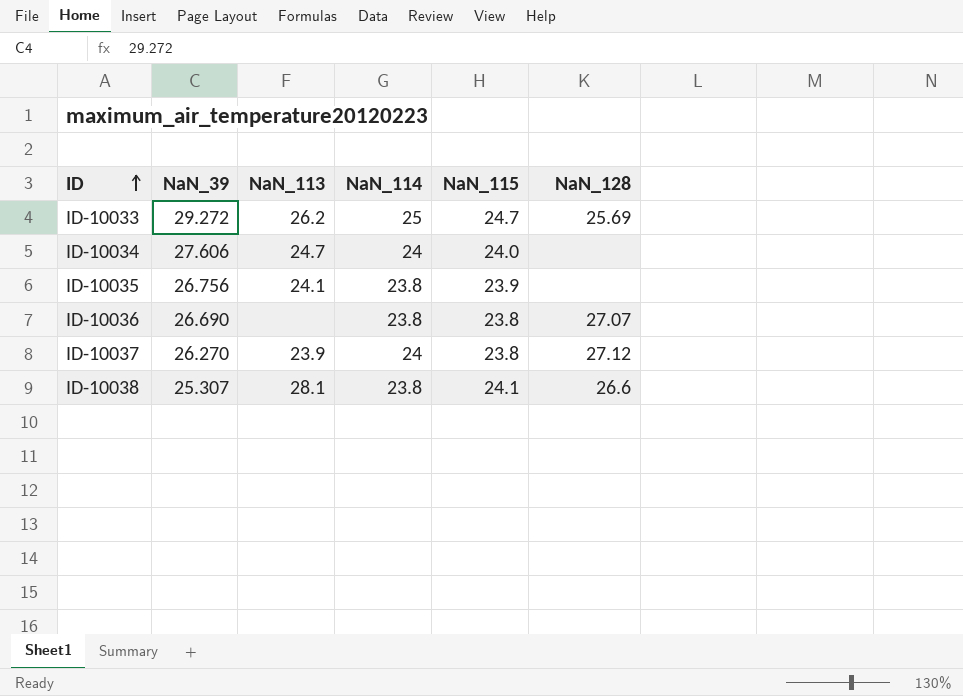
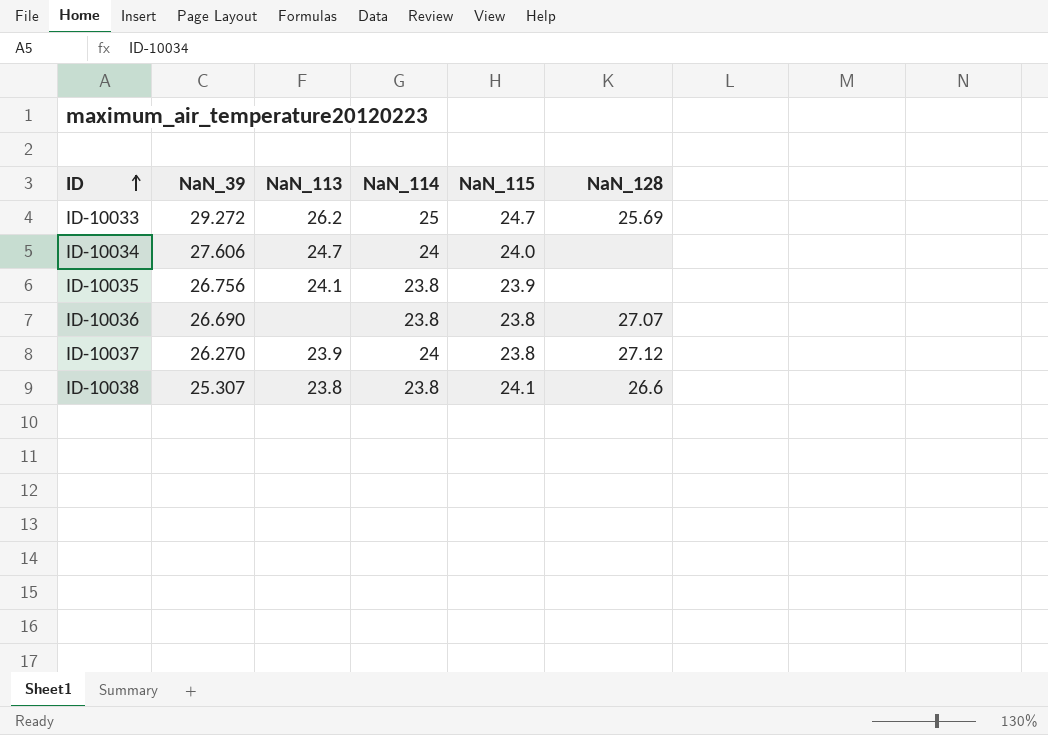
ID-10038 | NaN_113: 28.1 -> 23.8

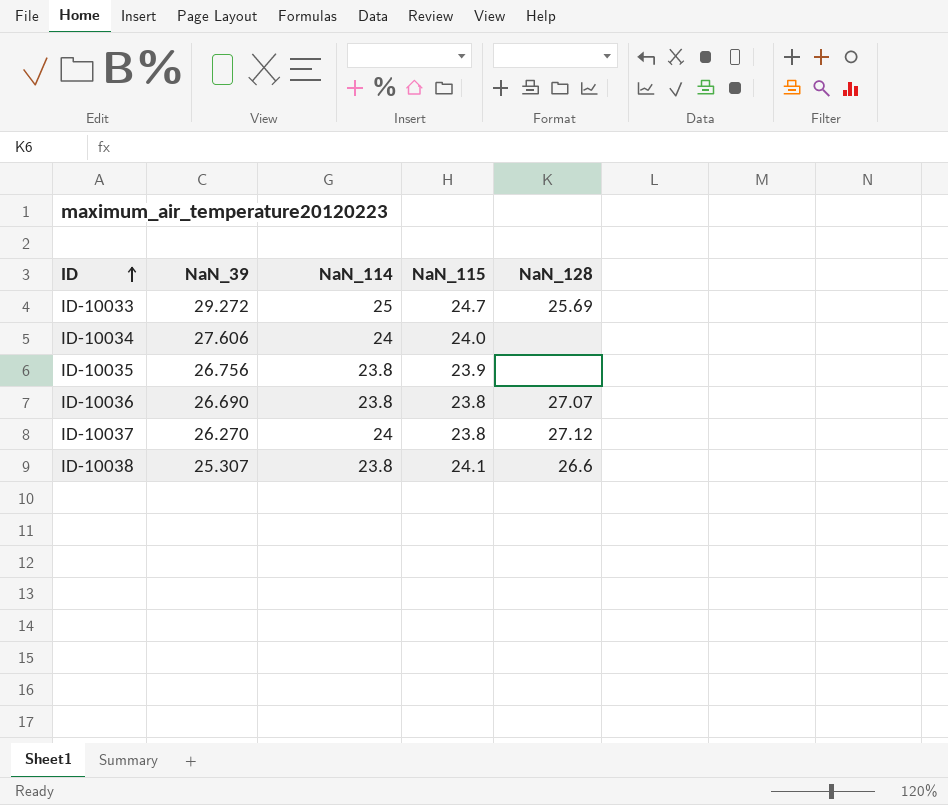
column NaN_113 | position: 3 -> none

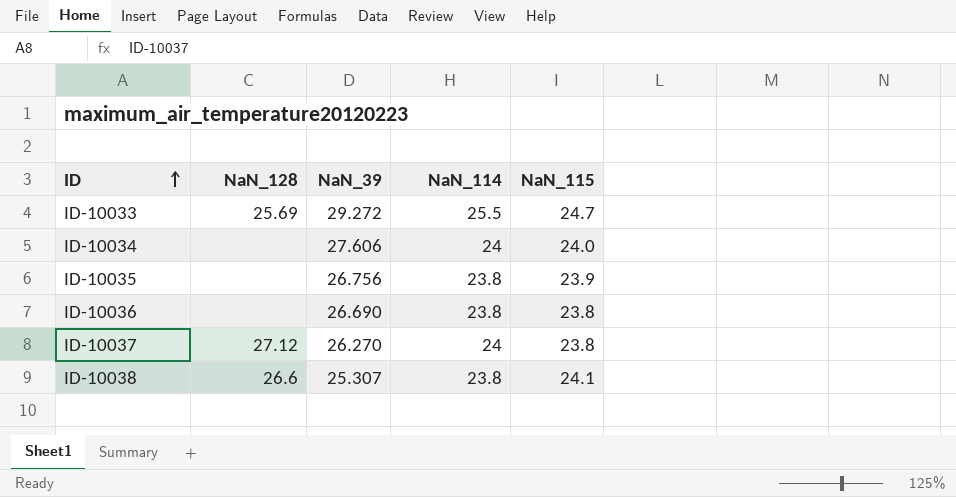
column NaN_128 | position: 5 -> 2
ID-10033 | NaN_114: 25 -> 25.5
ID-10036 | NaN_128: 27.07 -> none

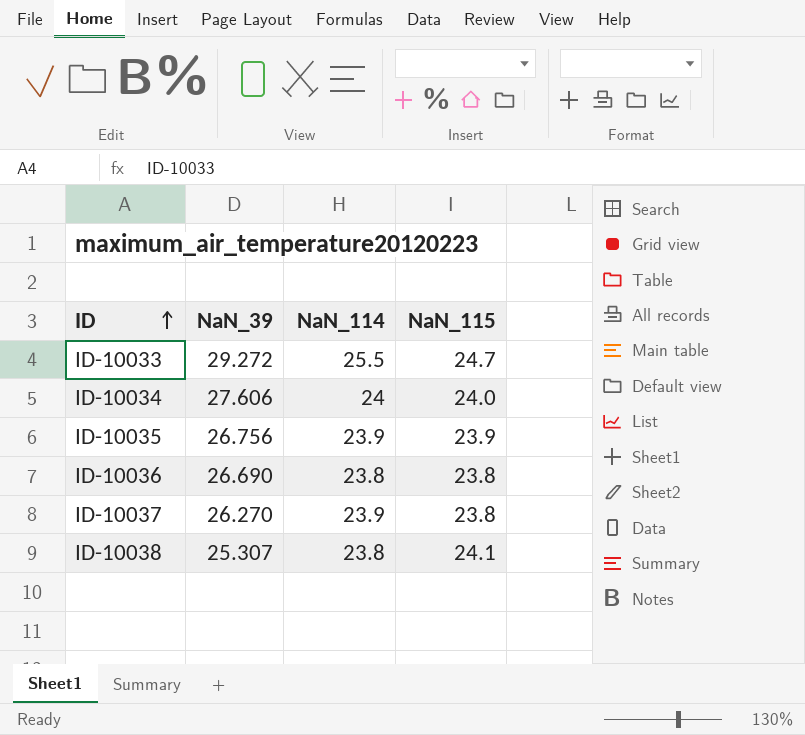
column NaN_128 | position: 2 -> none
ID-10035 | NaN_114: 23.8 -> 23.9
ID-10037 | NaN_114: 24 -> 23.9

